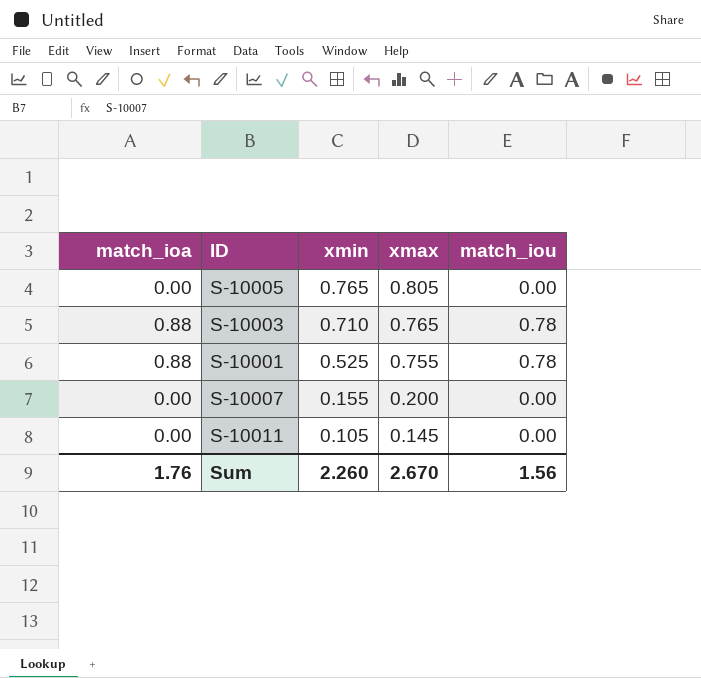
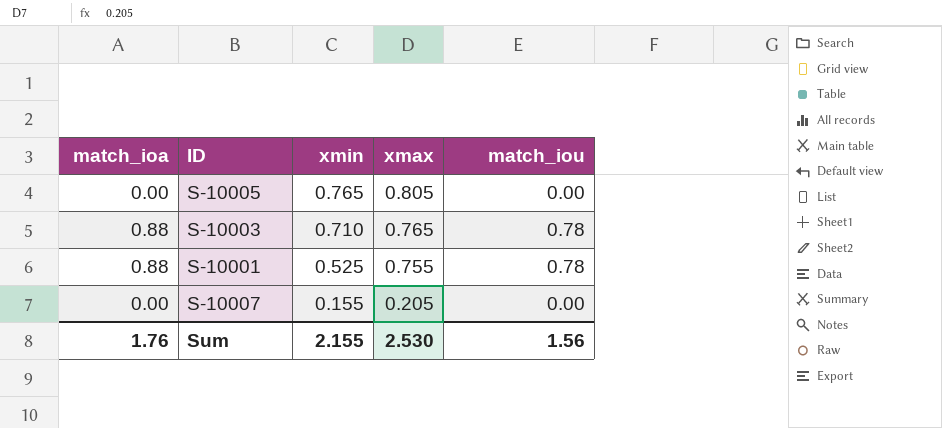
row S-10011: 0.00 | 0.105 | 0.145 | 0.00 -> none
S-10007 | xmax: 0.200 -> 0.205
Sum | xmin: 2.260 -> 2.155
Sum | xmax: 2.670 -> 2.530

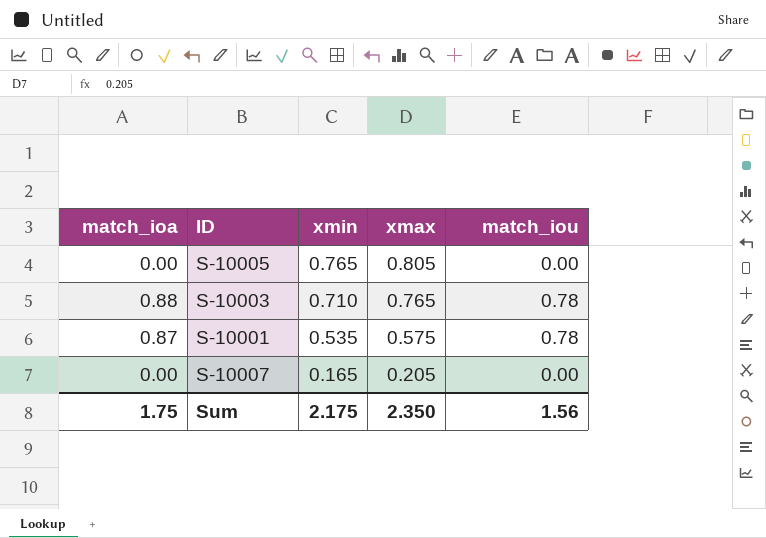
S-10001 | match_ioa: 0.88 -> 0.87
S-10001 | xmin: 0.525 -> 0.535
S-10001 | xmax: 0.755 -> 0.575
S-10007 | xmin: 0.155 -> 0.165
Sum | match_ioa: 1.76 -> 1.75
Sum | xmin: 2.155 -> 2.175
Sum | xmax: 2.530 -> 2.350

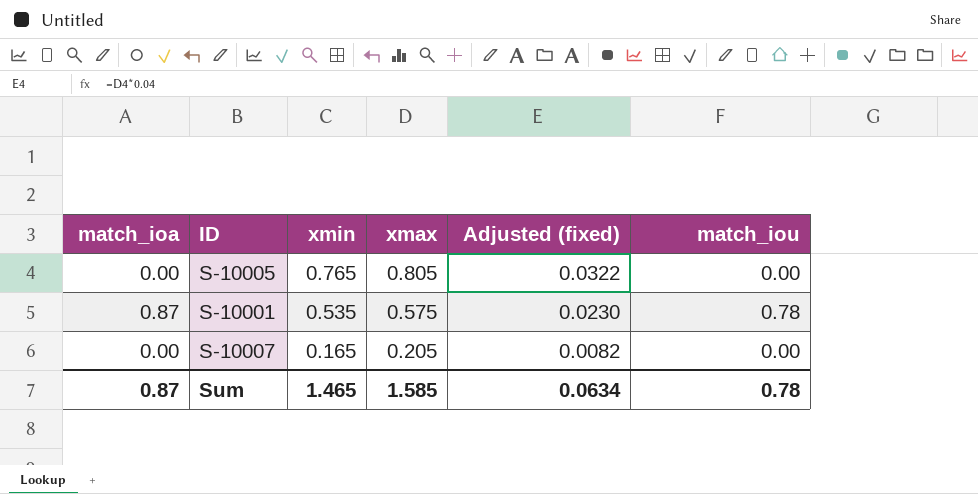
column Adjusted (fixed) | formula: none -> [xmax] * 0.04
row S-10003: 0.88 | 0.710 | 0.765 | 0.78 -> none
Sum | match_ioa: 1.75 -> 0.87
Sum | xmin: 2.175 -> 1.465
Sum | xmax: 2.350 -> 1.585
Sum | match_iou: 1.56 -> 0.78

